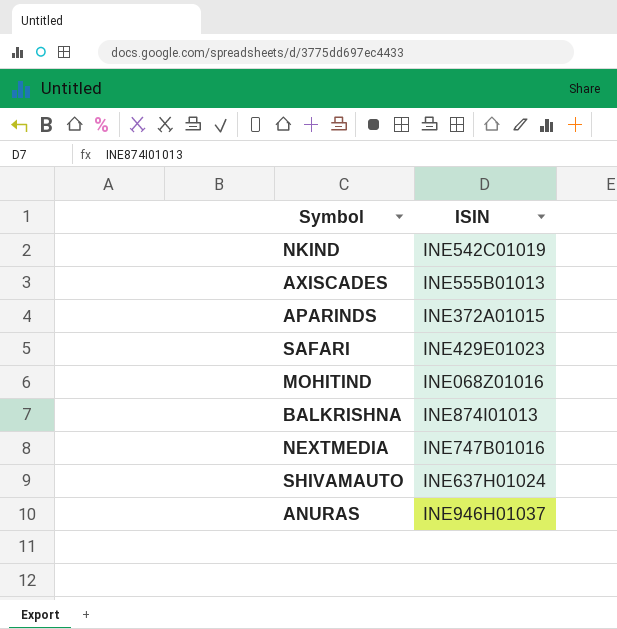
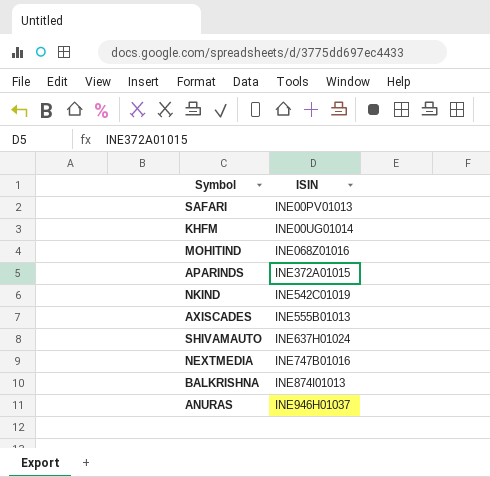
row order: none -> ISIN ascending
SAFARI | ISIN: INE429E01023 -> INE00PV01013
row KHFM: none -> INE00UG01014

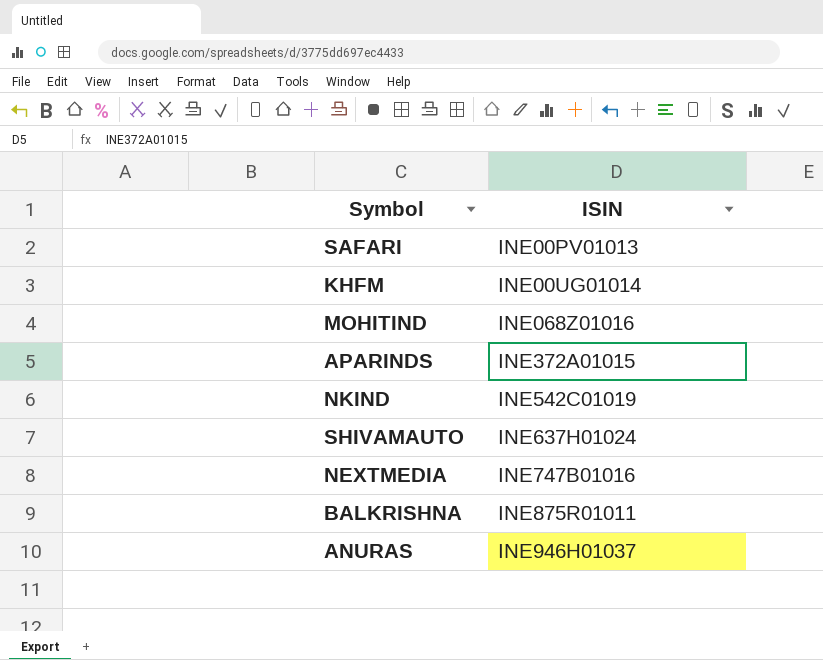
row AXISCADES: INE555B01013 -> none
BALKRISHNA | ISIN: INE874I01013 -> INE875R01011

